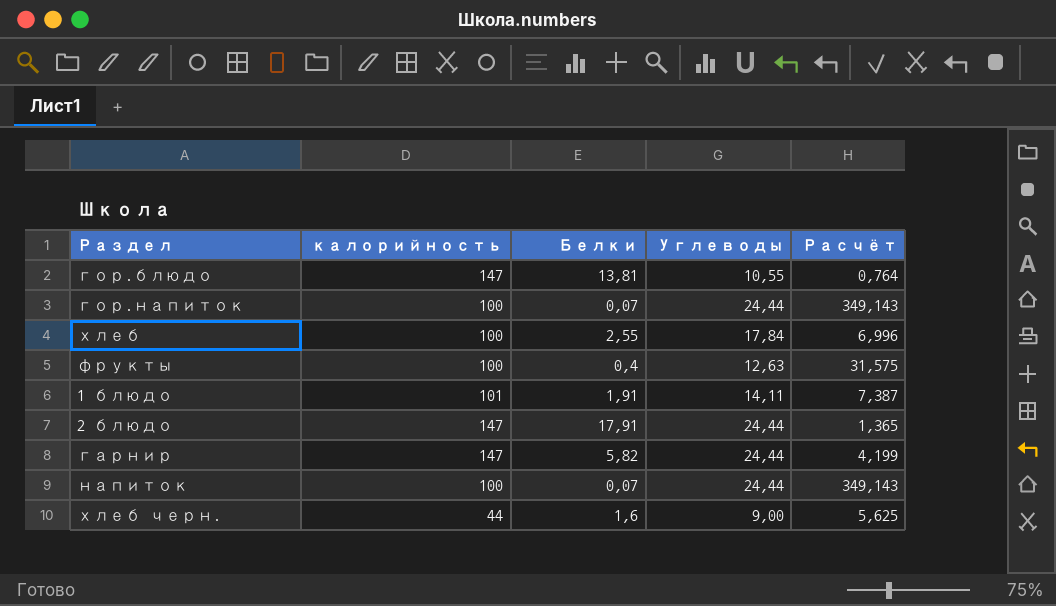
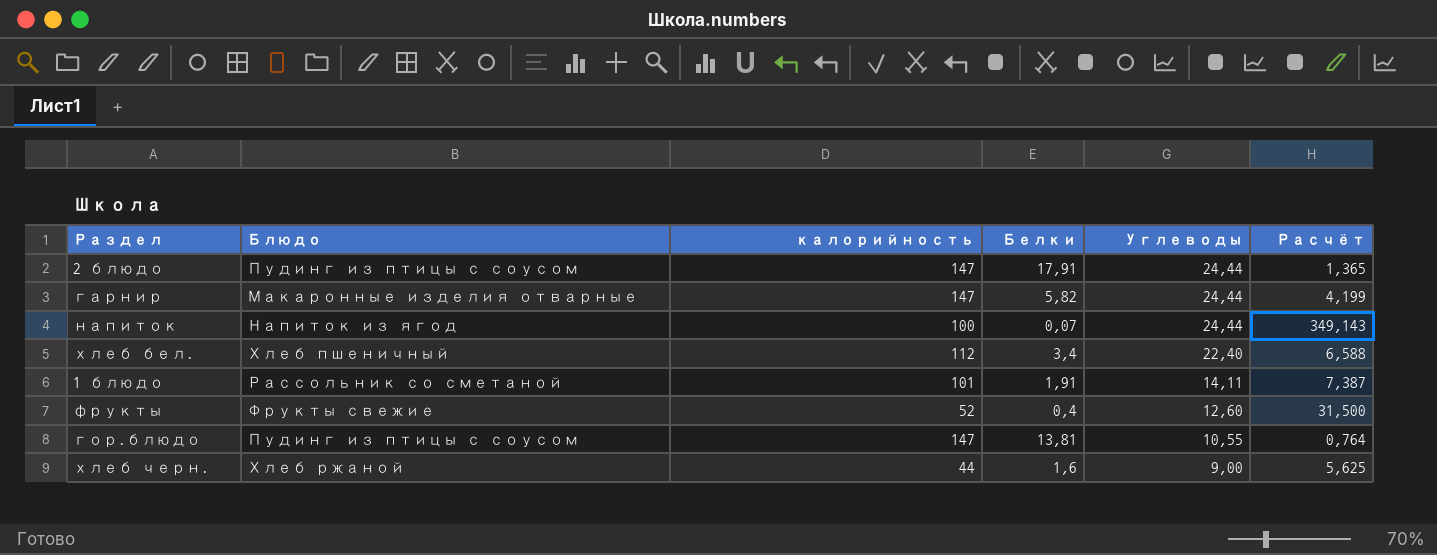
row order: none -> Углеводы descending
column Блюдо | position: none -> 2
row гор.напиток: 100 | 0,07 | 24,44 | 349,143 -> none
row хлеб: 100 | 2,55 | 17,84 | 6,996 -> none
row хлеб бел.: none -> Хлеб пшеничный | 112 | 3,4 | 22,40 | 6,588
фрукты | калорийность: 100 -> 52
фрукты | Углеводы: 12,63 -> 12,60
фрукты | Расчёт: 31,575 -> 31,500

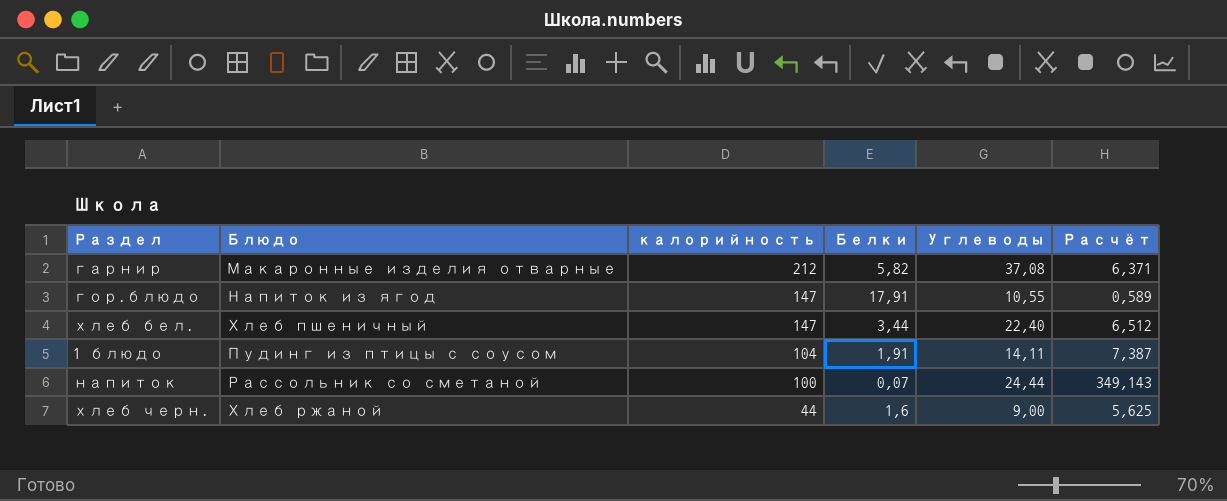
row order: Углеводы descending -> калорийность descending
row 2 блюдо: Пудинг из птицы с соусом | 147 | 17,91 | 24,44 | 1,365 -> none
row фрукты: Фрукты свежие | 52 | 0,4 | 12,60 | 31,500 -> none
гарнир | калорийность: 147 -> 212
гарнир | Углеводы: 24,44 -> 37,08
гарнир | Расчёт: 4,199 -> 6,371
гор.блюдо | Блюдо: Пудинг из птицы с соусом -> Напиток из ягод
гор.блюдо | Белки: 13,81 -> 17,91
гор.блюдо | Расчёт: 0,764 -> 0,589
хлеб бел. | калорийность: 112 -> 147
хлеб бел. | Белки: 3,4 -> 3,44
хлеб бел. | Расчёт: 6,588 -> 6,512
1 блюдо | Блюдо: Рассольник со сметаной -> Пудинг из птицы с соусом
1 блюдо | калорийность: 101 -> 104
напиток | Блюдо: Напиток из ягод -> Рассольник со сметаной

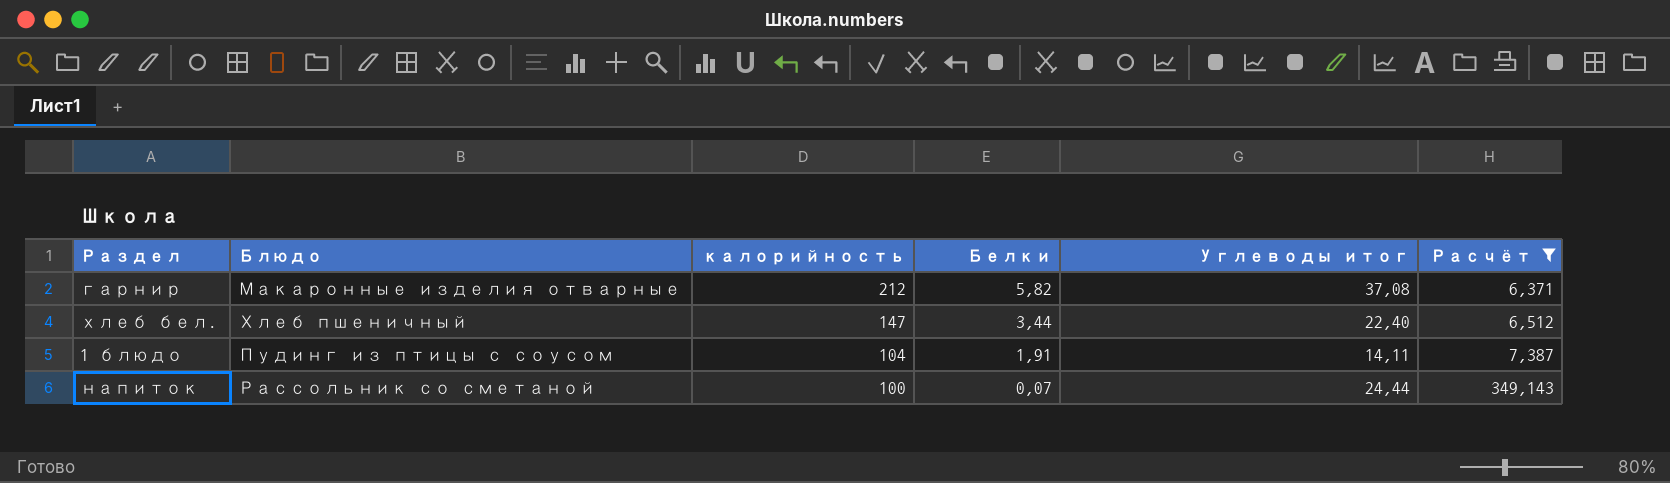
filter: none -> Расчёт >= 6,371
column name: Углеводы -> Углеводы итог

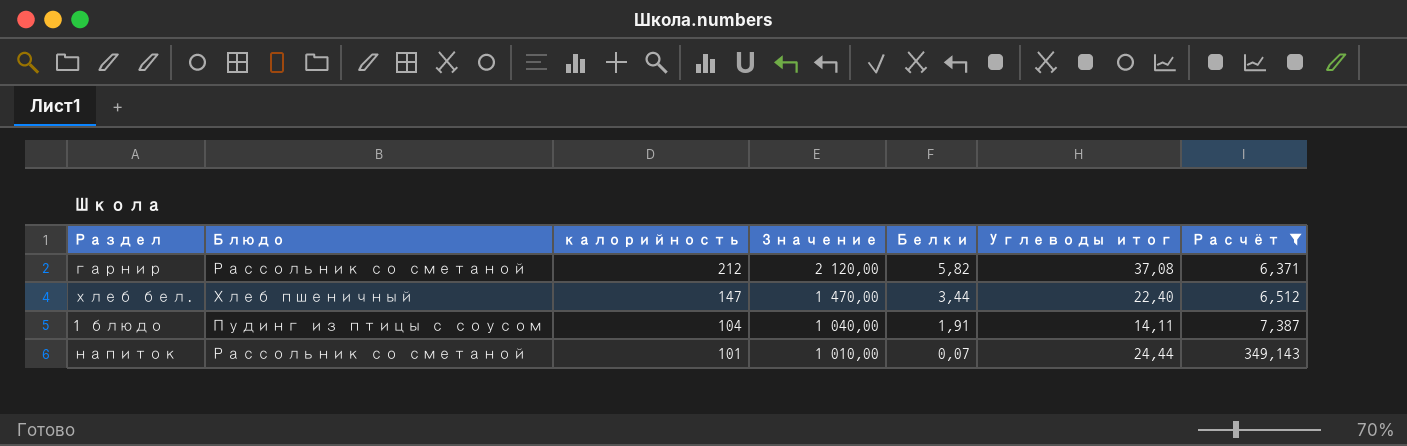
column Значение | formula: none -> [калорийность] * 10
гарнир | Блюдо: Макаронные изделия отварные -> Рассольник со сметаной
напиток | калорийность: 100 -> 101

